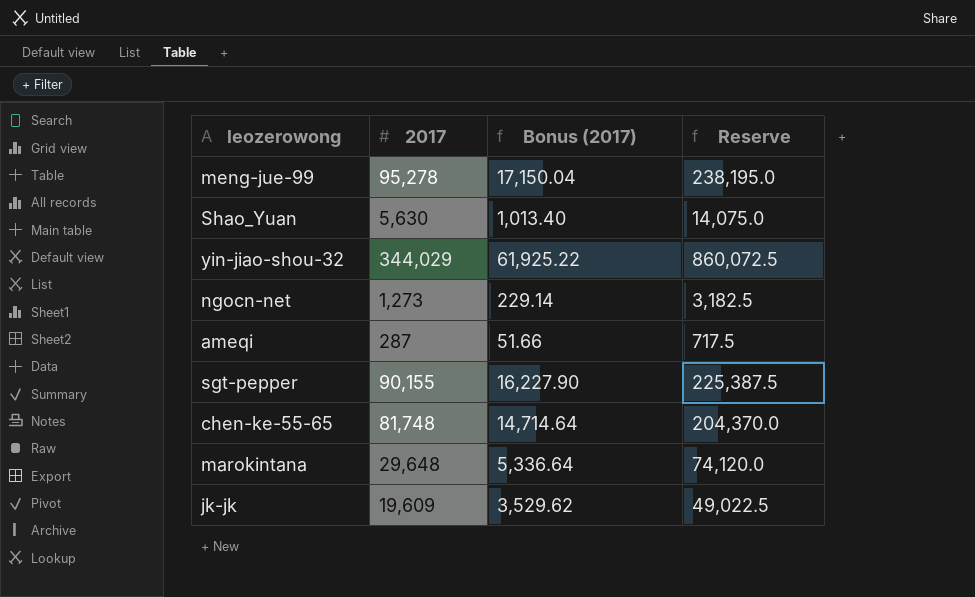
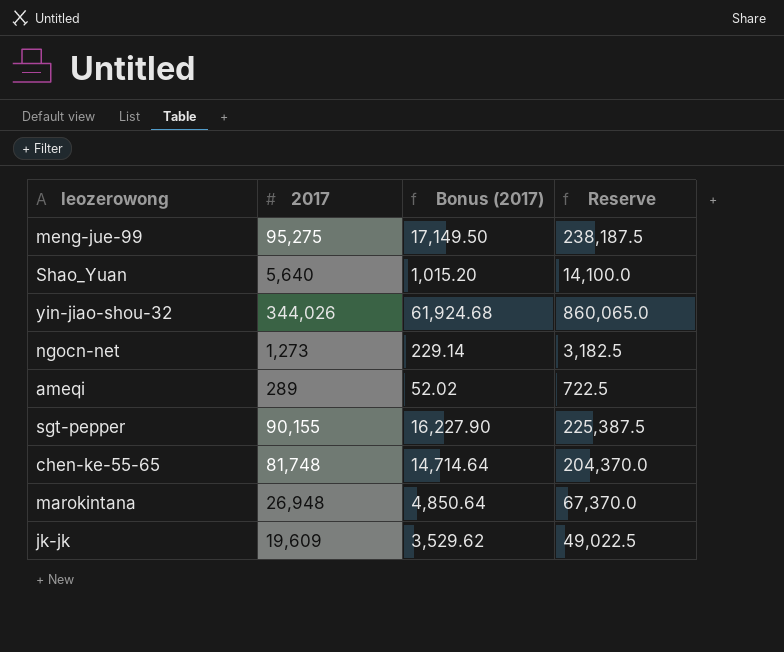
meng-jue-99 | 2017: 95,278 -> 95,275
meng-jue-99 | Bonus (2017): 17,150.04 -> 17,149.50
meng-jue-99 | Reserve: 238,195.0 -> 238,187.5
Shao_Yuan | 2017: 5,630 -> 5,640
Shao_Yuan | Bonus (2017): 1,013.40 -> 1,015.20
Shao_Yuan | Reserve: 14,075.0 -> 14,100.0
yin-jiao-shou-32 | 2017: 344,029 -> 344,026
yin-jiao-shou-32 | Bonus (2017): 61,925.22 -> 61,924.68
yin-jiao-shou-32 | Reserve: 860,072.5 -> 860,065.0
ameqi | 2017: 287 -> 289
ameqi | Bonus (2017): 51.66 -> 52.02
ameqi | Reserve: 717.5 -> 722.5
marokintana | 2017: 29,648 -> 26,948
marokintana | Bonus (2017): 5,336.64 -> 4,850.64
marokintana | Reserve: 74,120.0 -> 67,370.0

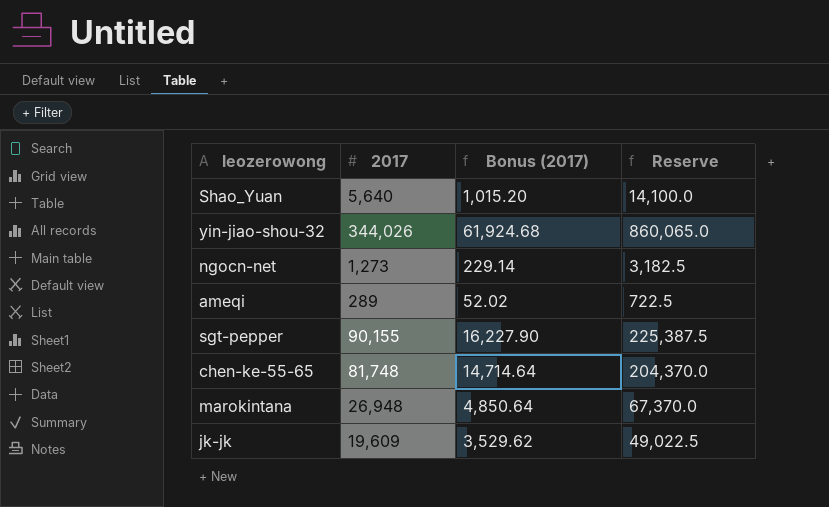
row meng-jue-99: 95,275 | 17,149.50 | 238,187.5 -> none

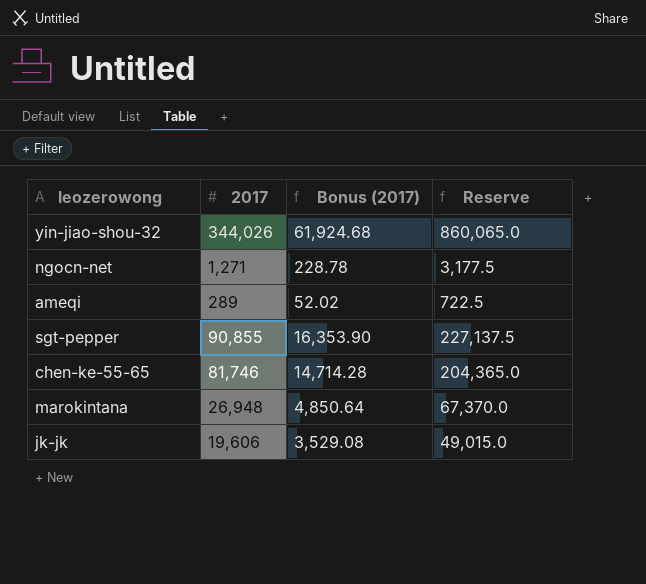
row Shao_Yuan: 5,640 | 1,015.20 | 14,100.0 -> none
ngocn-net | 2017: 1,273 -> 1,271
ngocn-net | Bonus (2017): 229.14 -> 228.78
ngocn-net | Reserve: 3,182.5 -> 3,177.5
sgt-pepper | 2017: 90,155 -> 90,855
sgt-pepper | Bonus (2017): 16,227.90 -> 16,353.90
sgt-pepper | Reserve: 225,387.5 -> 227,137.5
chen-ke-55-65 | 2017: 81,748 -> 81,746
chen-ke-55-65 | Bonus (2017): 14,714.64 -> 14,714.28
chen-ke-55-65 | Reserve: 204,370.0 -> 204,365.0
jk-jk | 2017: 19,609 -> 19,606
jk-jk | Bonus (2017): 3,529.62 -> 3,529.08
jk-jk | Reserve: 49,022.5 -> 49,015.0

